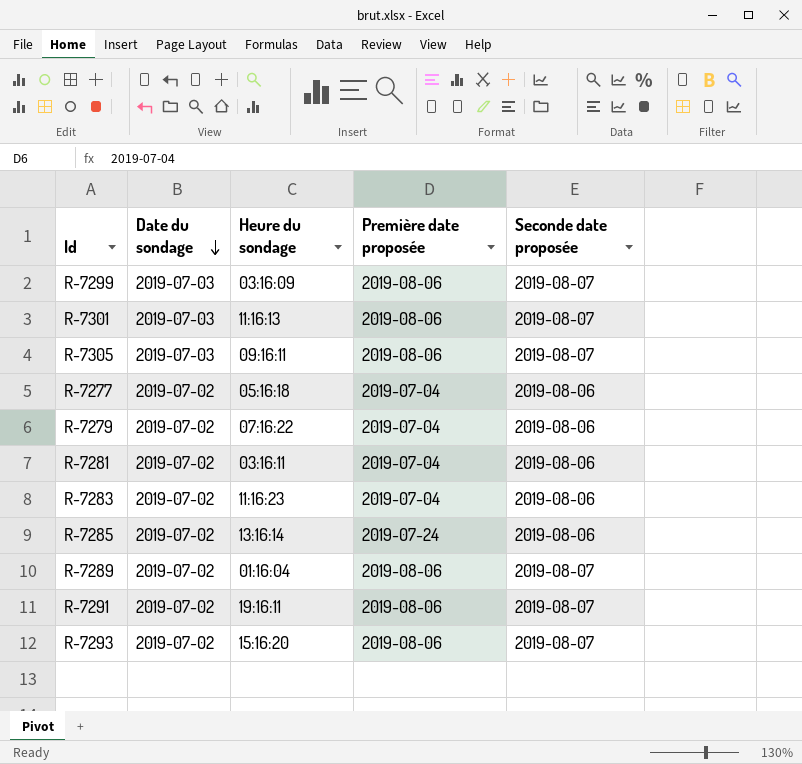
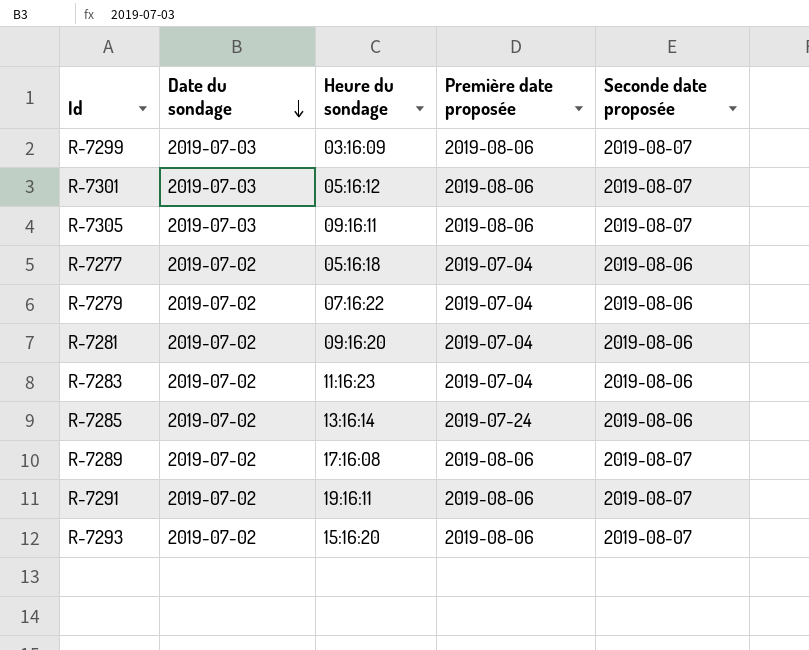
R-7301 | Heure du sondage: 11:16:13 -> 05:16:12
R-7281 | Heure du sondage: 03:16:11 -> 09:16:20
R-7289 | Heure du sondage: 01:16:04 -> 17:16:08

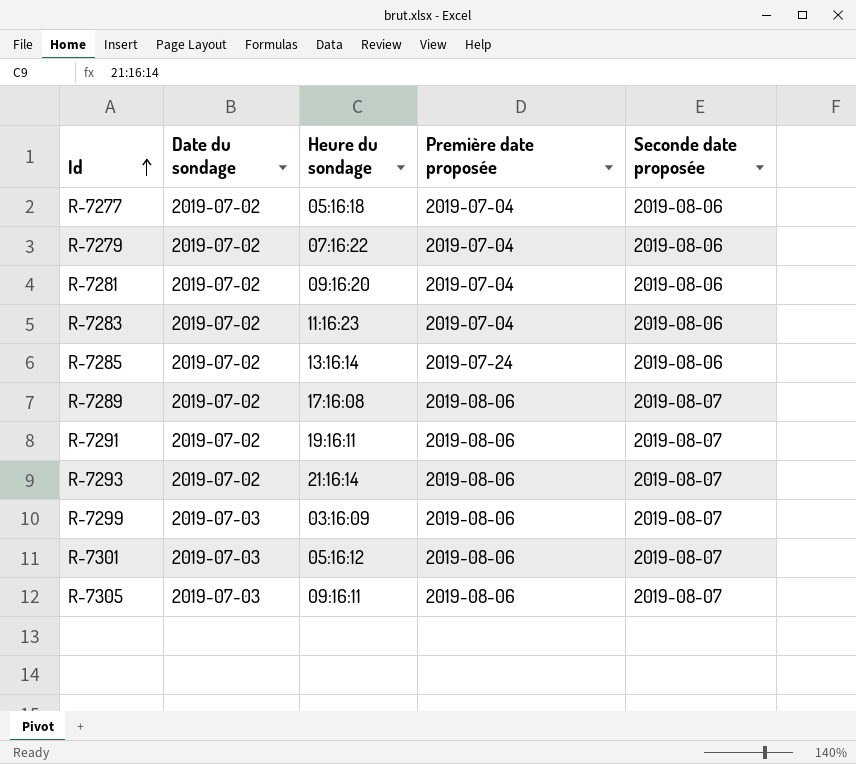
row order: Date du sondage descending -> Id ascending
R-7293 | Heure du sondage: 15:16:20 -> 21:16:14

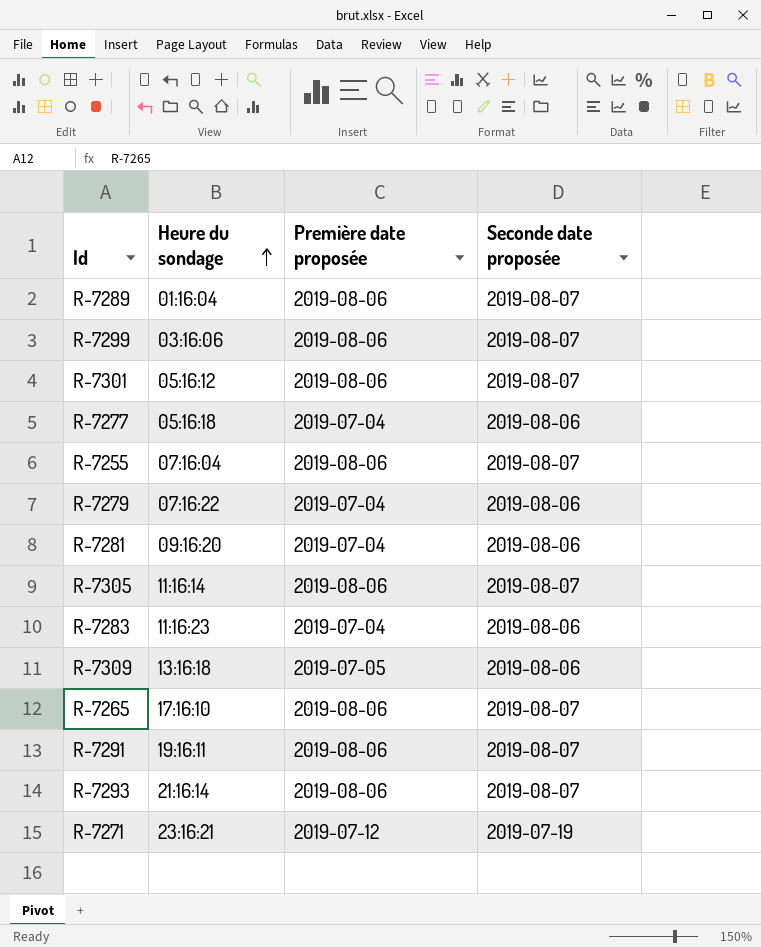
row order: Id ascending -> Heure du sondage ascending
column Date du sondage | position: 2 -> none
row R-7285: 2019-07-02 | 13:16:14 | 2019-07-24 | 2019-08-06 -> none
R-7289 | Heure du sondage: 17:16:08 -> 01:16:04
R-7299 | Heure du sondage: 03:16:09 -> 03:16:06
row R-7255: none -> 07:16:04 | 2019-08-06 | 2019-08-07
R-7305 | Heure du sondage: 09:16:11 -> 11:16:14
row R-7309: none -> 13:16:18 | 2019-07-05 | 2019-08-06
row R-7265: none -> 17:16:10 | 2019-08-06 | 2019-08-07
row R-7271: none -> 23:16:21 | 2019-07-12 | 2019-07-19

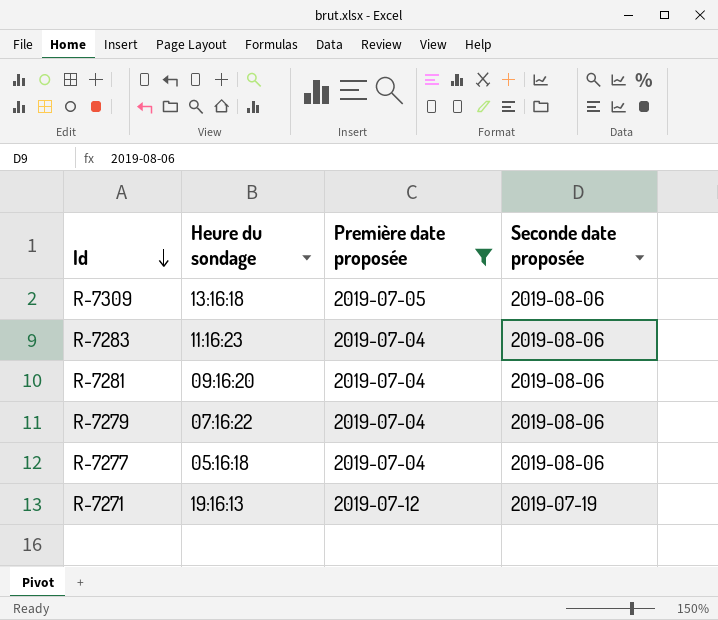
filter: none -> Première date proposée != 2019-08-06
row order: Heure du sondage ascending -> Id descending
R-7271 | Heure du sondage: 23:16:21 -> 19:16:13

